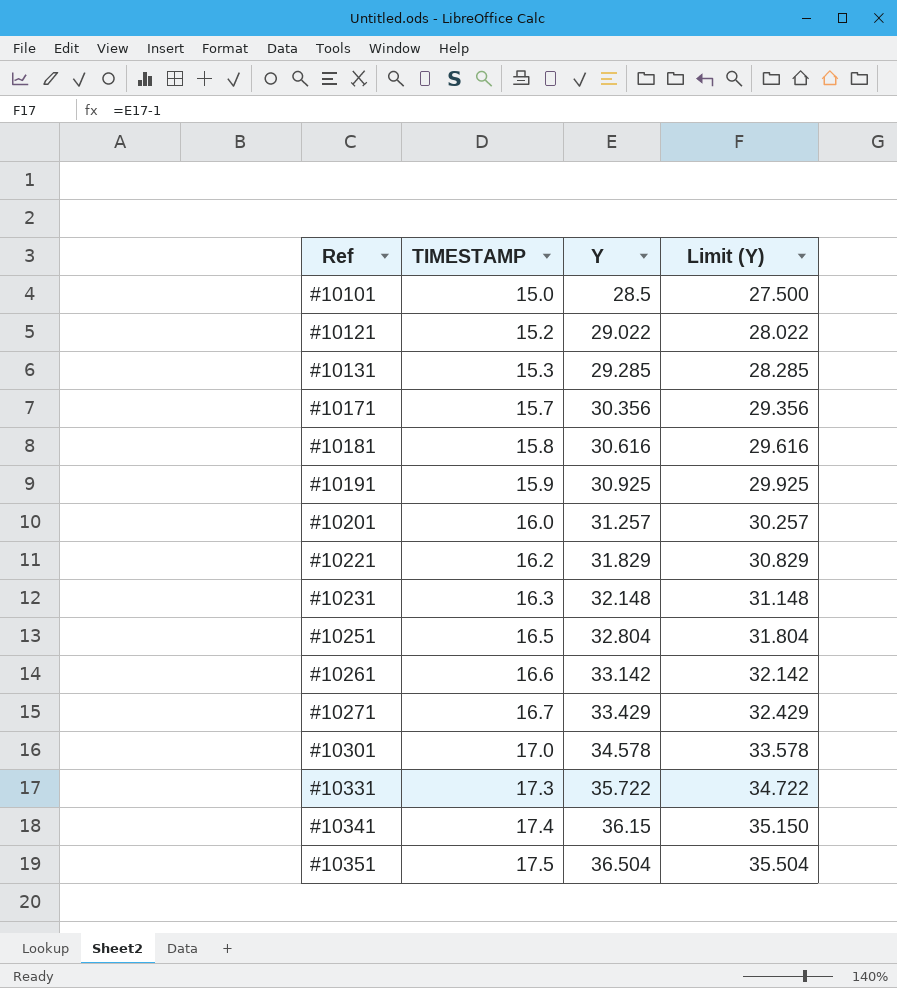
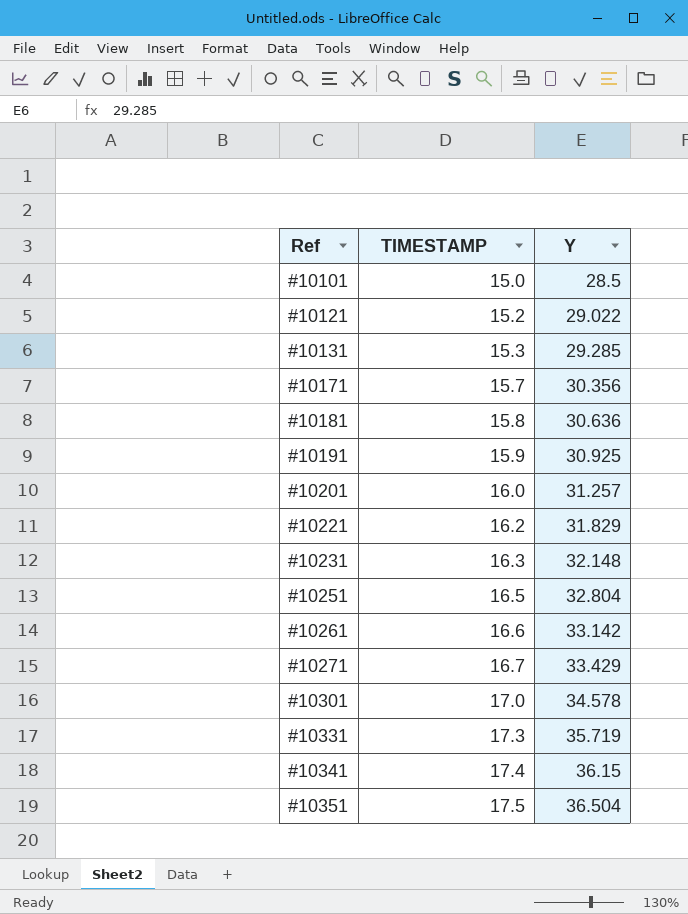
column Limit (Y) | formula: [Y] - 1 -> none
#10181 | Y: 30.616 -> 30.636
#10331 | Y: 35.722 -> 35.719

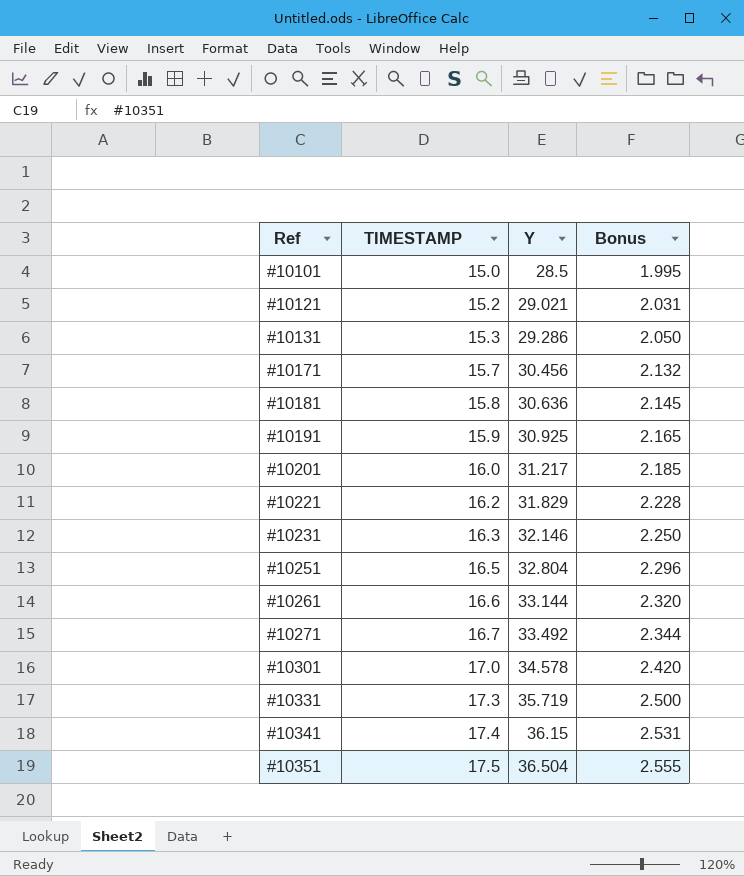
column Bonus | formula: none -> [Y] * 0.07
#10121 | Y: 29.022 -> 29.021
#10131 | Y: 29.285 -> 29.286
#10171 | Y: 30.356 -> 30.456
#10201 | Y: 31.257 -> 31.217
#10231 | Y: 32.148 -> 32.146
#10261 | Y: 33.142 -> 33.144
#10271 | Y: 33.429 -> 33.492

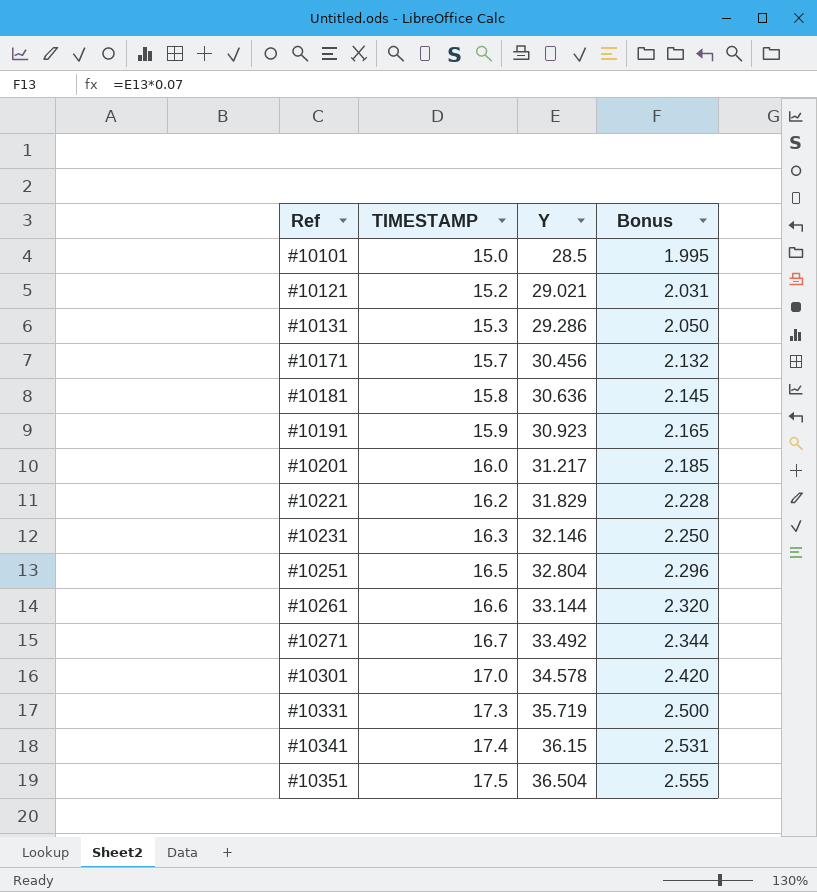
#10191 | Y: 30.925 -> 30.923

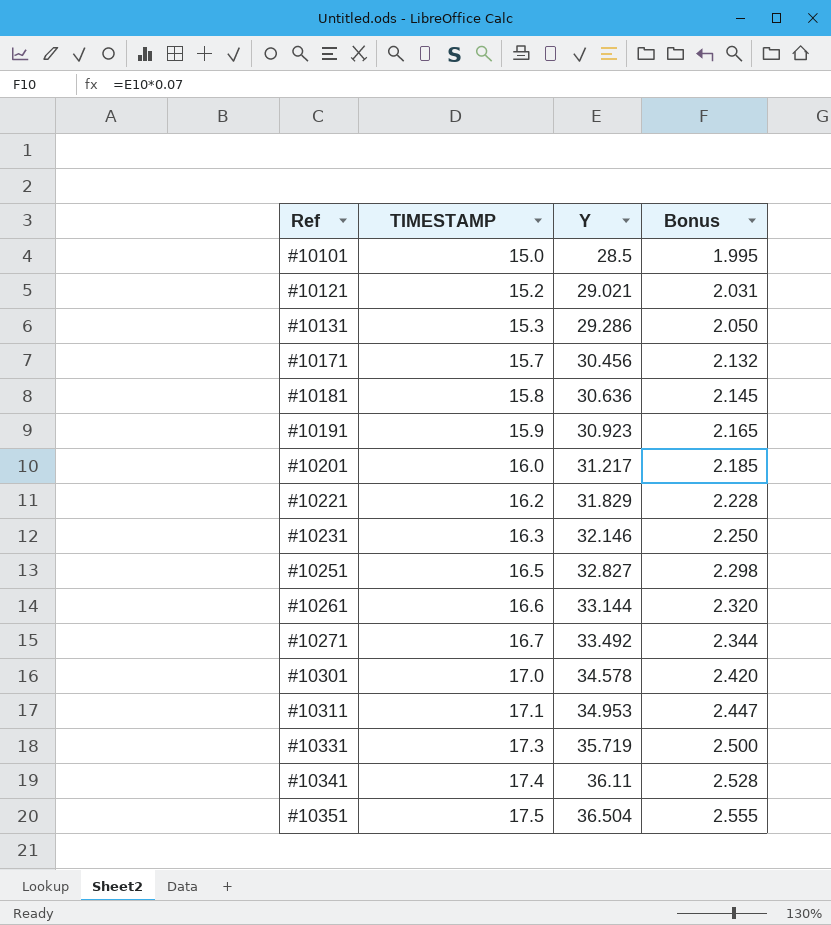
#10251 | Y: 32.804 -> 32.827
#10251 | Bonus: 2.296 -> 2.298
row #10311: none -> 17.1 | 34.953 | 2.447
#10341 | Y: 36.15 -> 36.11
#10341 | Bonus: 2.531 -> 2.528

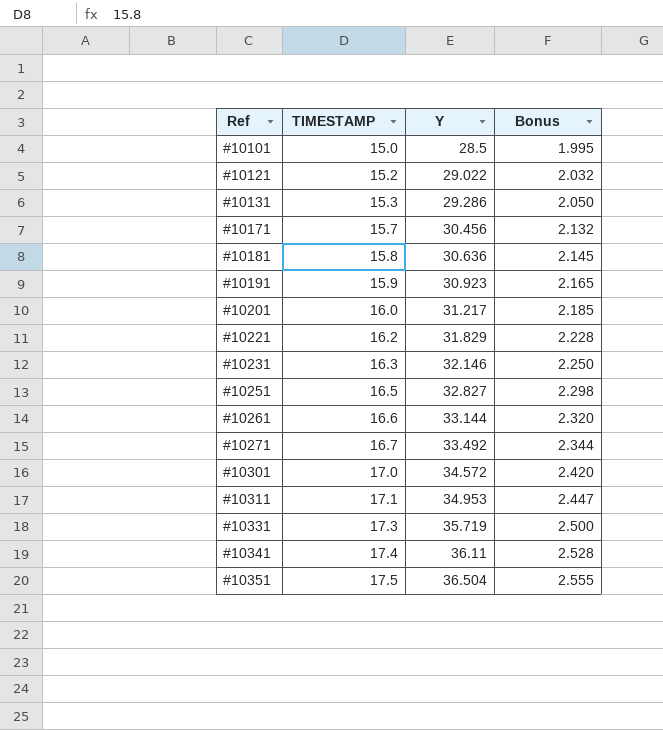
#10121 | Y: 29.021 -> 29.022
#10121 | Bonus: 2.031 -> 2.032
#10301 | Y: 34.578 -> 34.572

